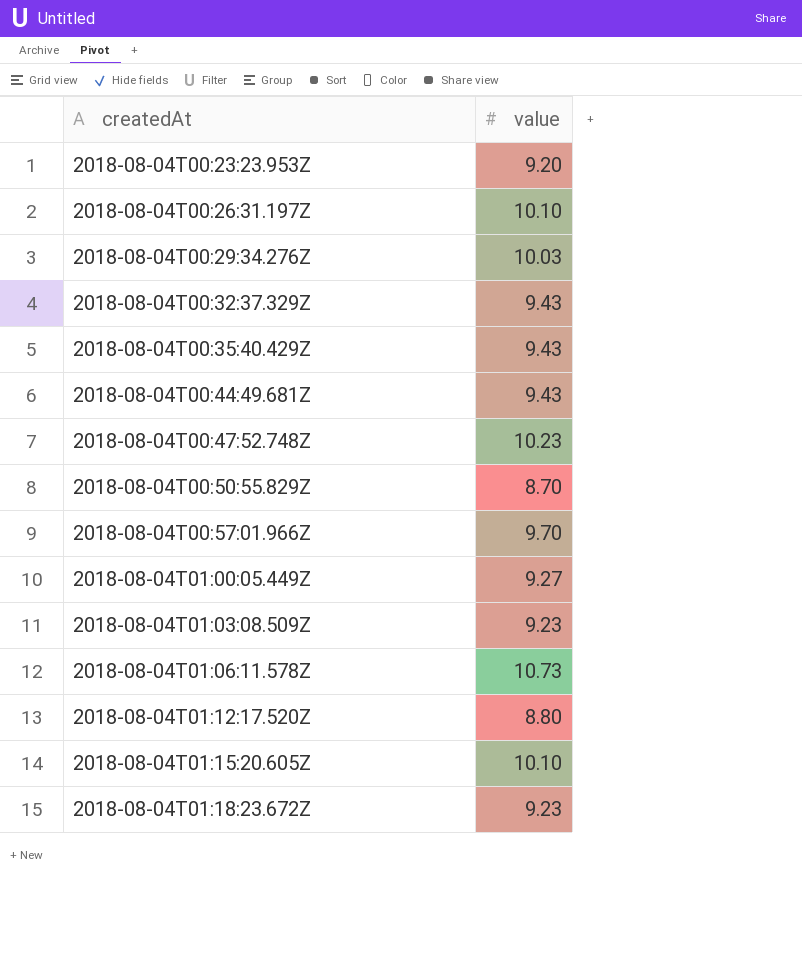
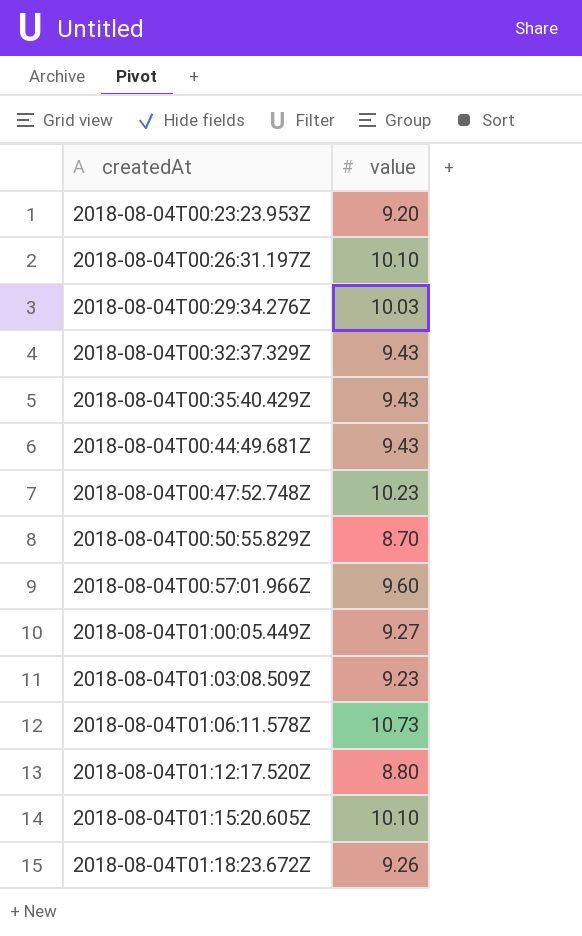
2018-08-04T00:57:01.966Z | value: 9.70 -> 9.60
2018-08-04T01:18:23.672Z | value: 9.23 -> 9.26

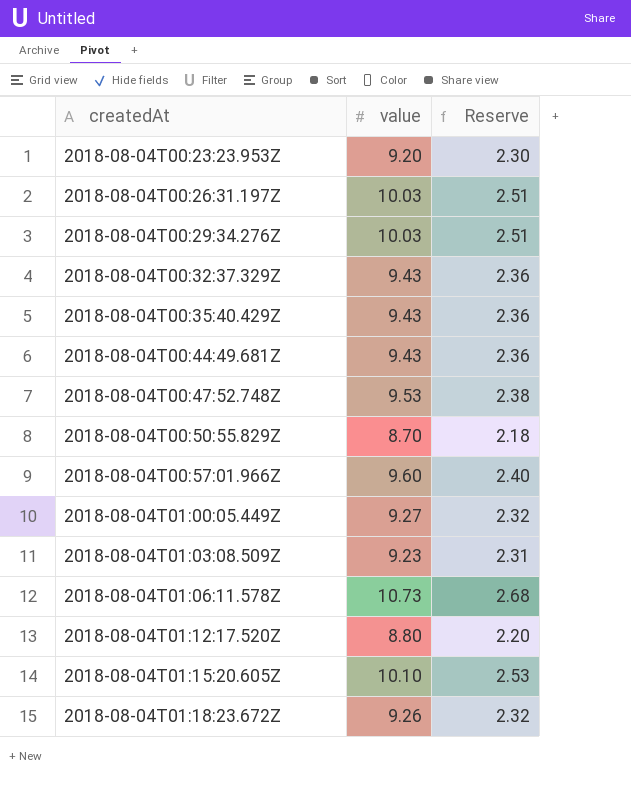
column Reserve | formula: none -> [value] * 0.25
2018-08-04T00:26:31.197Z | value: 10.10 -> 10.03
2018-08-04T00:47:52.748Z | value: 10.23 -> 9.53

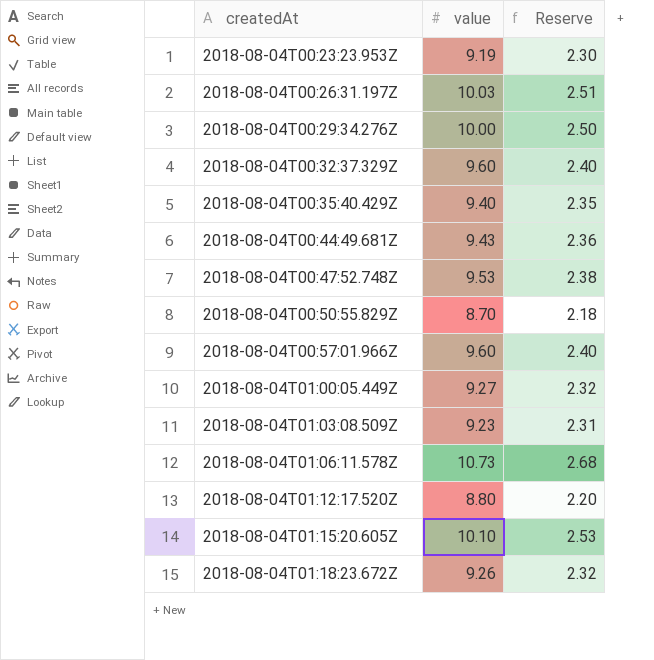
2018-08-04T00:23:23.953Z | value: 9.20 -> 9.19
2018-08-04T00:29:34.276Z | value: 10.03 -> 10.00
2018-08-04T00:29:34.276Z | Reserve: 2.51 -> 2.50
2018-08-04T00:32:37.329Z | value: 9.43 -> 9.60
2018-08-04T00:32:37.329Z | Reserve: 2.36 -> 2.40
2018-08-04T00:35:40.429Z | value: 9.43 -> 9.40
2018-08-04T00:35:40.429Z | Reserve: 2.36 -> 2.35

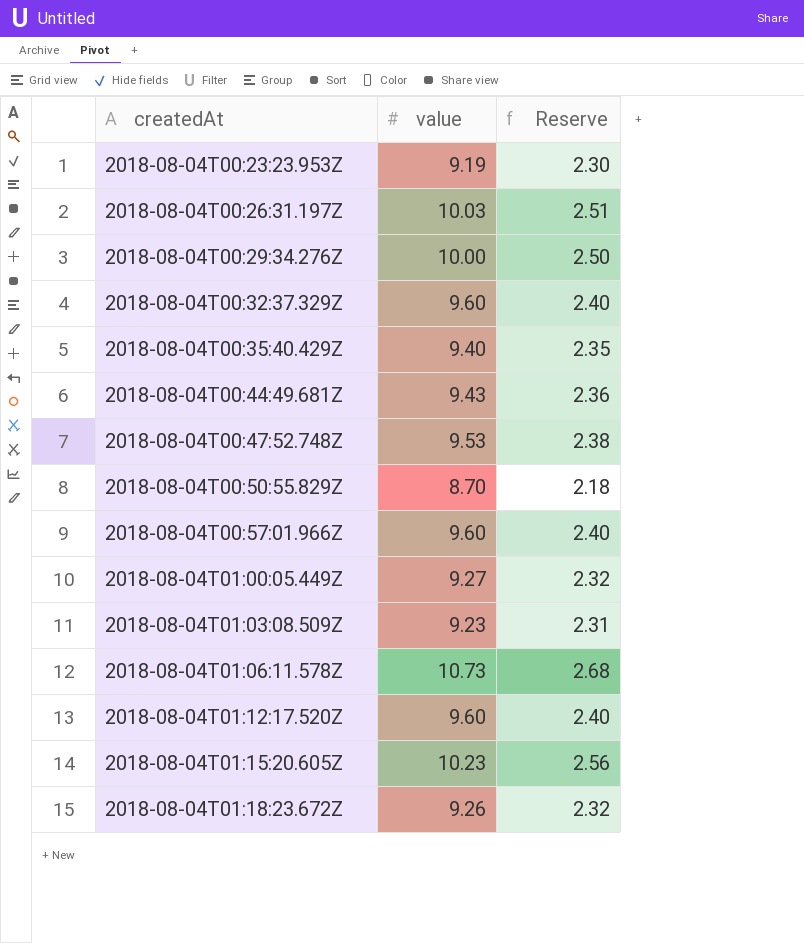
2018-08-04T01:12:17.520Z | value: 8.80 -> 9.60
2018-08-04T01:12:17.520Z | Reserve: 2.20 -> 2.40
2018-08-04T01:15:20.605Z | value: 10.10 -> 10.23
2018-08-04T01:15:20.605Z | Reserve: 2.53 -> 2.56

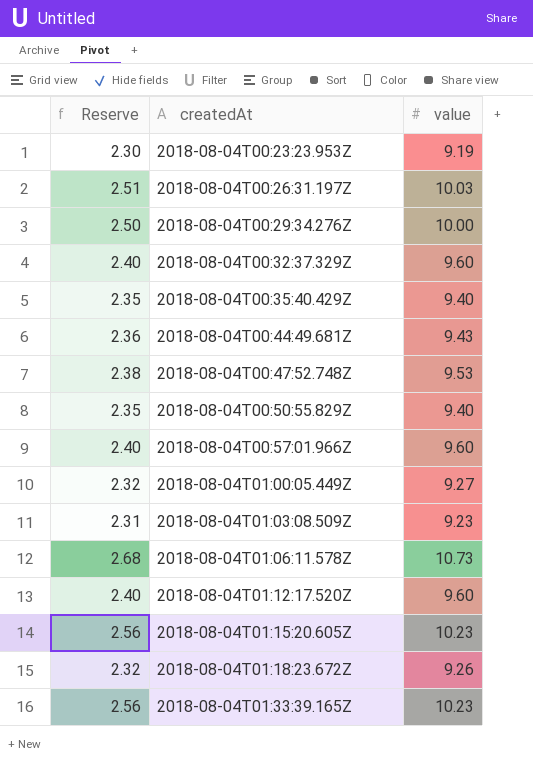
column Reserve | position: 3 -> 1
2018-08-04T00:50:55.829Z | Reserve: 2.18 -> 2.35
2018-08-04T00:50:55.829Z | value: 8.70 -> 9.40
row 2018-08-04T01:33:39.165Z: none -> 2.56 | 10.23

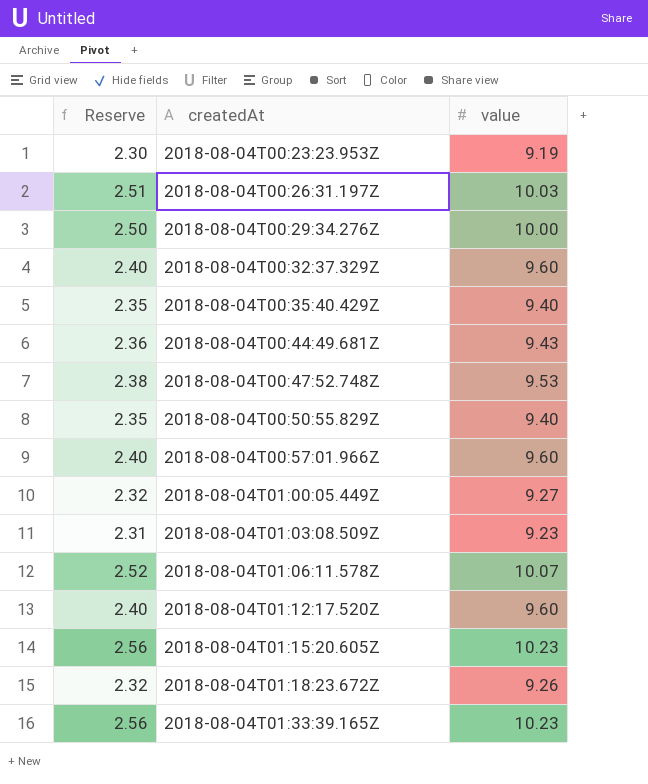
2018-08-04T01:06:11.578Z | Reserve: 2.68 -> 2.52
2018-08-04T01:06:11.578Z | value: 10.73 -> 10.07

